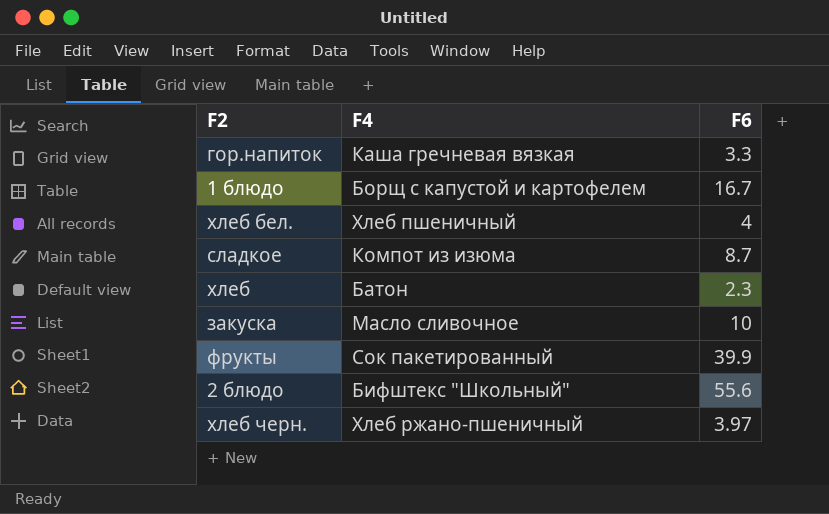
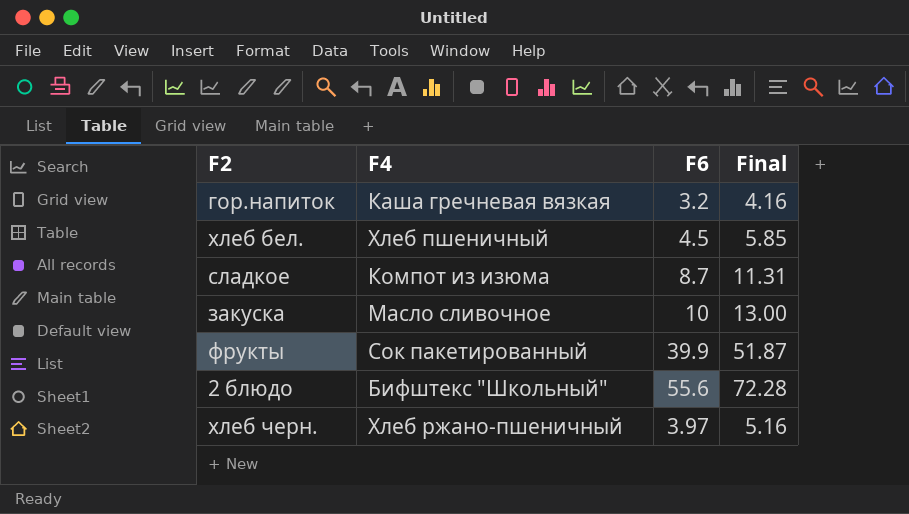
column Final | formula: none -> [F6] * 1.3
row 1 блюдо: Борщ с капустой и картофелем | 16.7 -> none
row хлеб: Батон | 2.3 -> none
гор.напиток | F6: 3.3 -> 3.2
хлеб бел. | F6: 4 -> 4.5

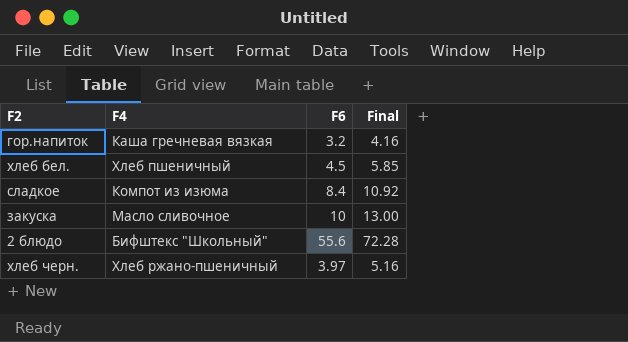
row фрукты: Сок пакетированный | 39.9 | 51.87 -> none
сладкое | F6: 8.7 -> 8.4
сладкое | Final: 11.31 -> 10.92

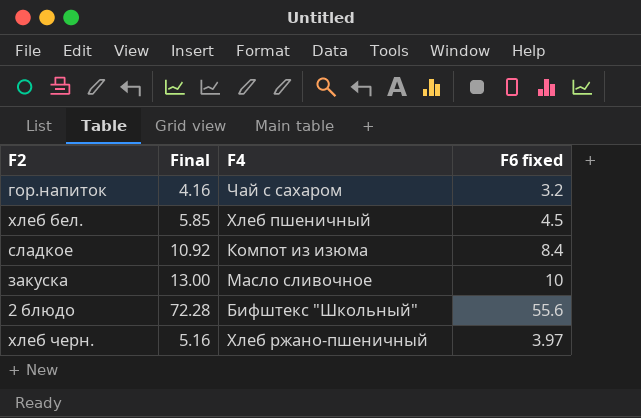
column Final | position: 4 -> 2
column name: F6 -> F6 fixed
гор.напиток | F4: Каша гречневая вязкая -> Чай с сахаром

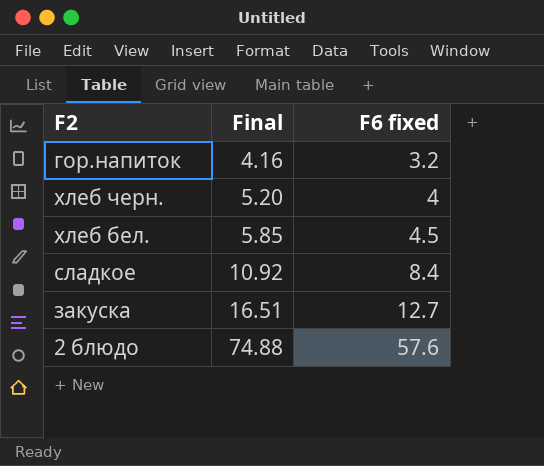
row order: none -> Final ascending
column F4 | position: 3 -> none
хлеб черн. | Final: 5.16 -> 5.20
хлеб черн. | F6 fixed: 3.97 -> 4
закуска | Final: 13.00 -> 16.51
закуска | F6 fixed: 10 -> 12.7
2 блюдо | Final: 72.28 -> 74.88
2 блюдо | F6 fixed: 55.6 -> 57.6

